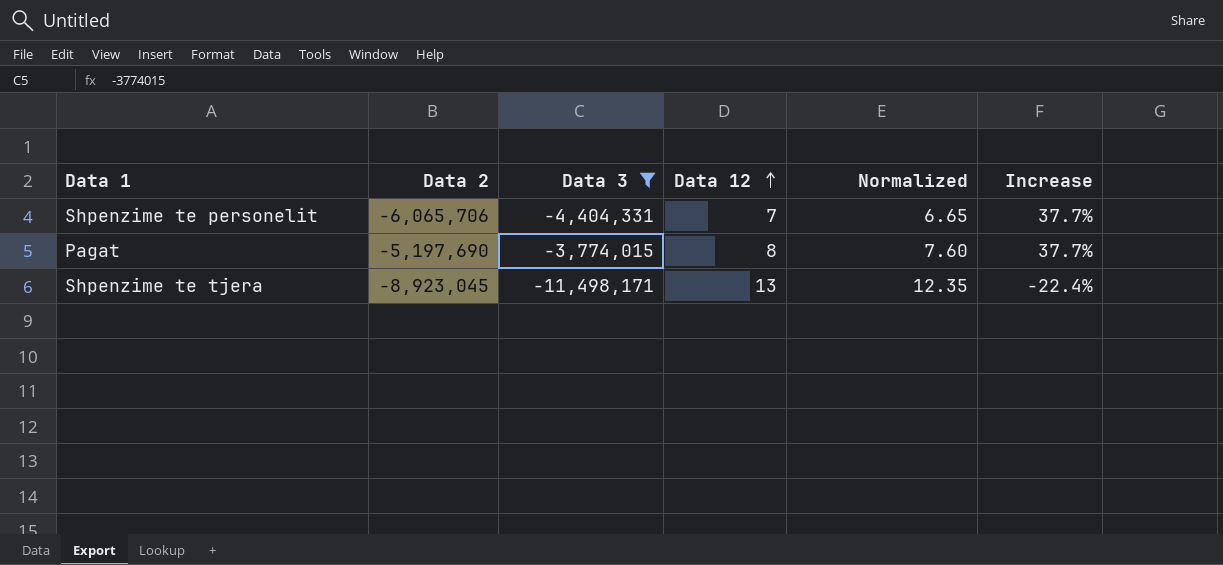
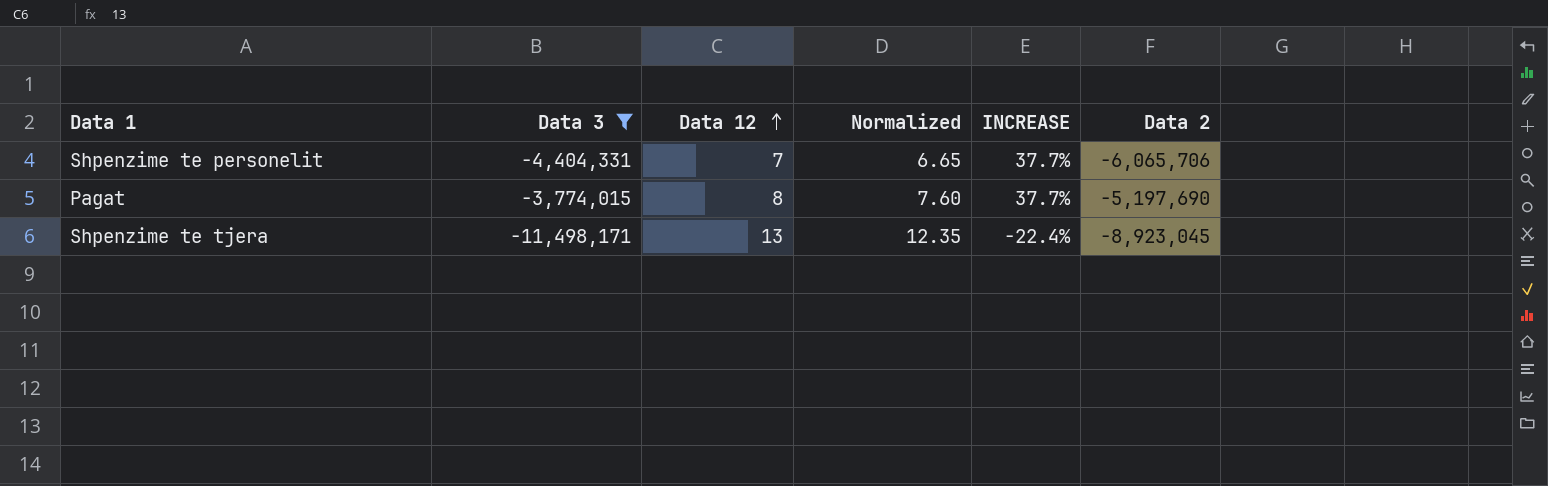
column name: Increase -> INCREASE
column Data 2 | position: 2 -> 6

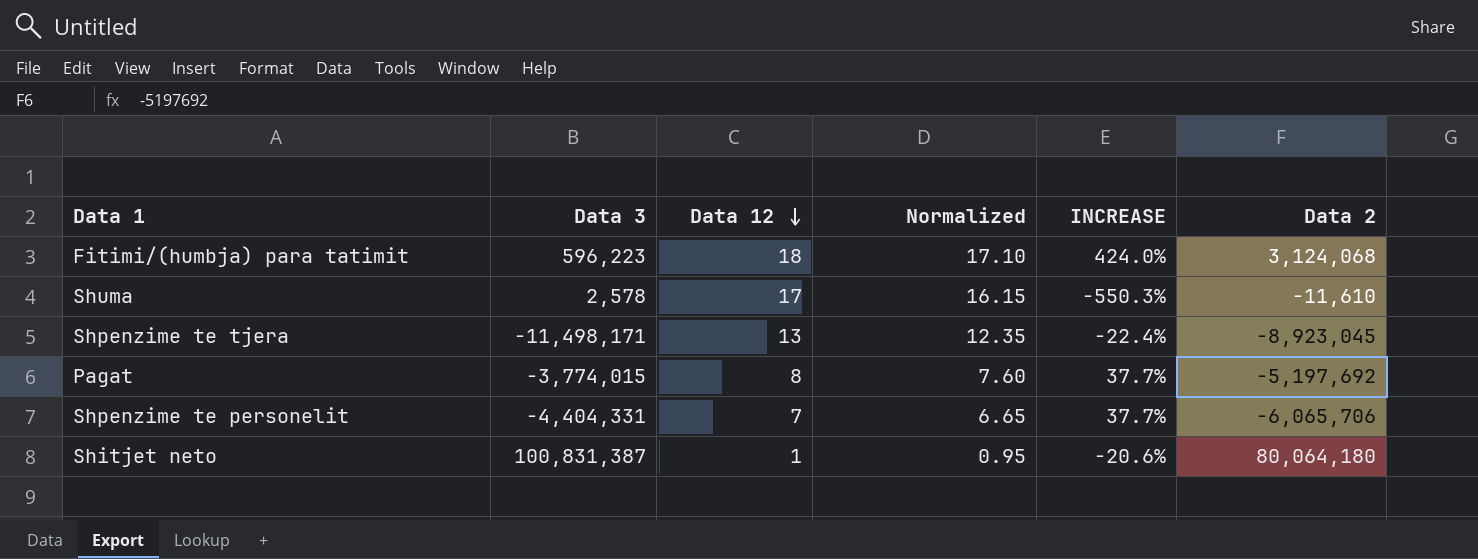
filter: Data 3 <= -3,774,015 -> none
row order: Data 12 ascending -> Data 12 descending
Pagat | Data 2: -5,197,690 -> -5,197,692

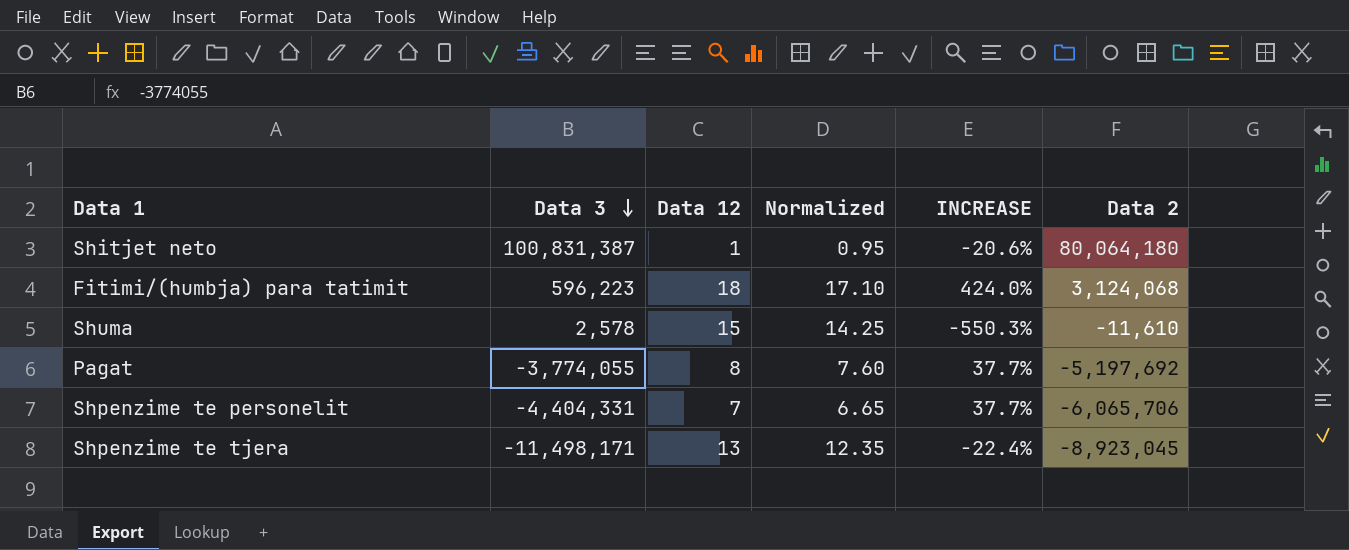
row order: Data 12 descending -> Data 3 descending
Shuma | Data 12: 17 -> 15
Shuma | Normalized: 16.15 -> 14.25
Pagat | Data 3: -3,774,015 -> -3,774,055

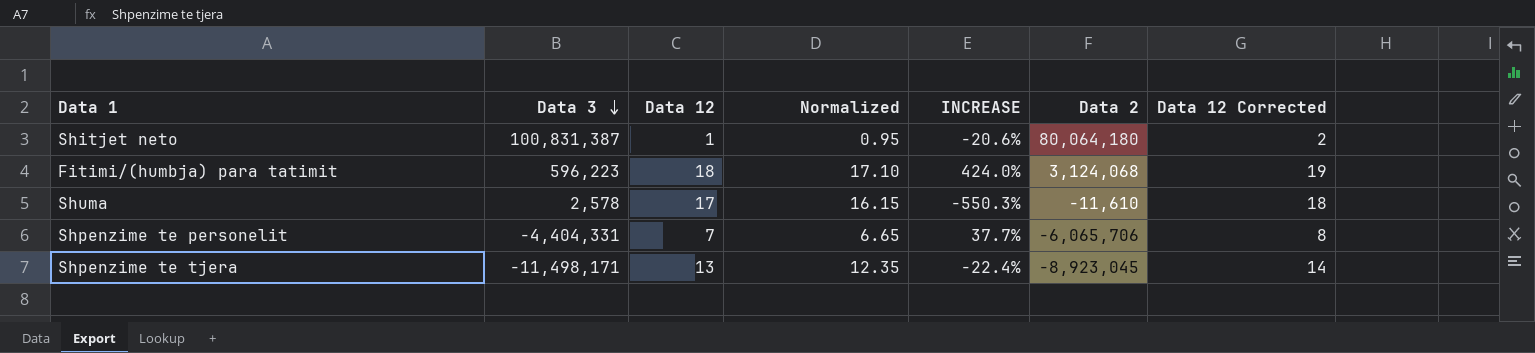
column Data 12 Corrected | formula: none -> [Data 12] + 1
row Pagat: -3,774,055 | 8 | 7.60 | 37.7% | -5,197,692 -> none
Shuma | Data 12: 15 -> 17
Shuma | Normalized: 14.25 -> 16.15

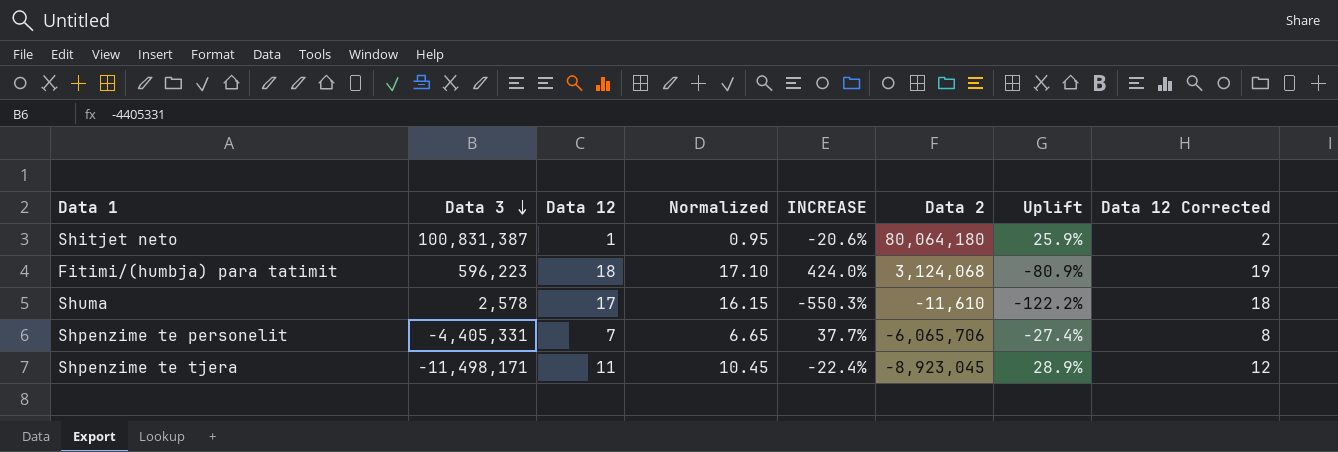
column Uplift | formula: none -> ([Data 3] - [Data 2]) / [Data 2]
Shpenzime te personelit | Data 3: -4,404,331 -> -4,405,331
Shpenzime te tjera | Data 12: 13 -> 11
Shpenzime te tjera | Normalized: 12.35 -> 10.45
Shpenzime te tjera | Data 12 Corrected: 14 -> 12

